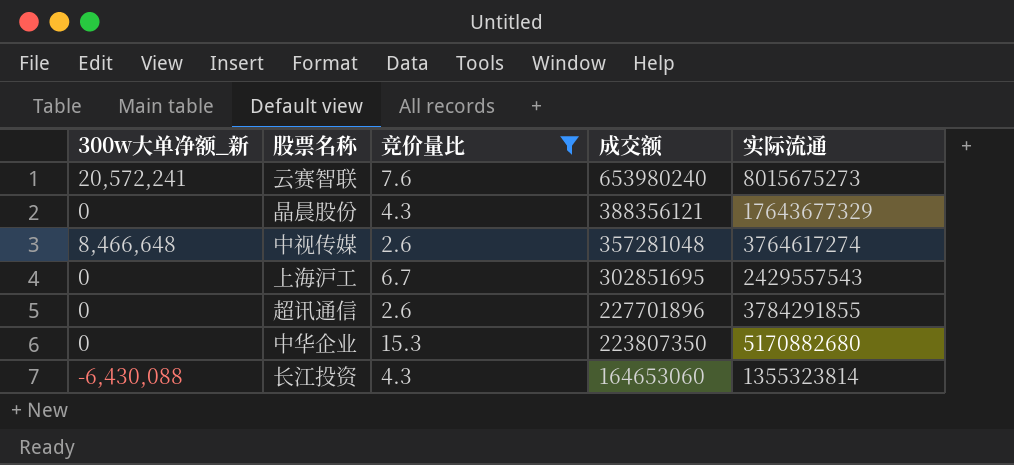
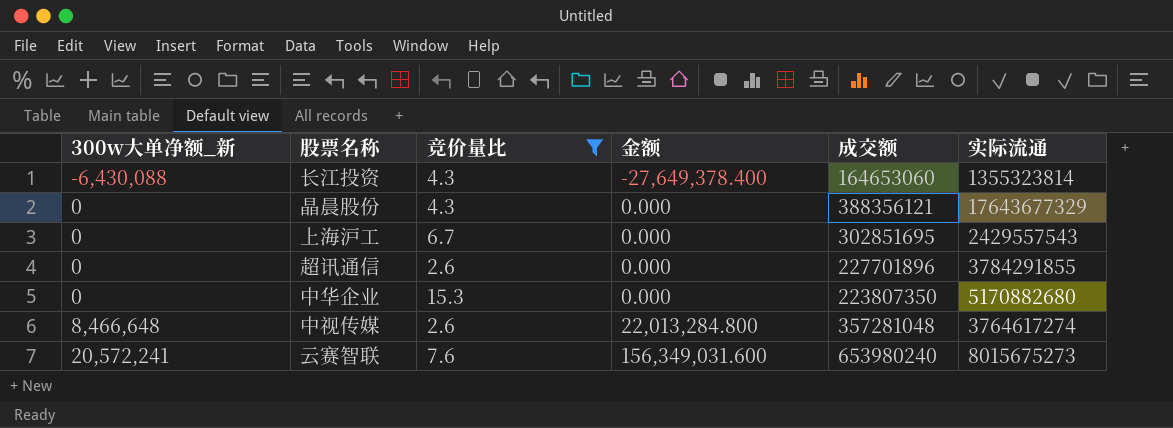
row order: 成交额 descending -> 300w大单净额_新 ascending
column 金额 | formula: none -> [300w大单净额_新] * [竞价量比]

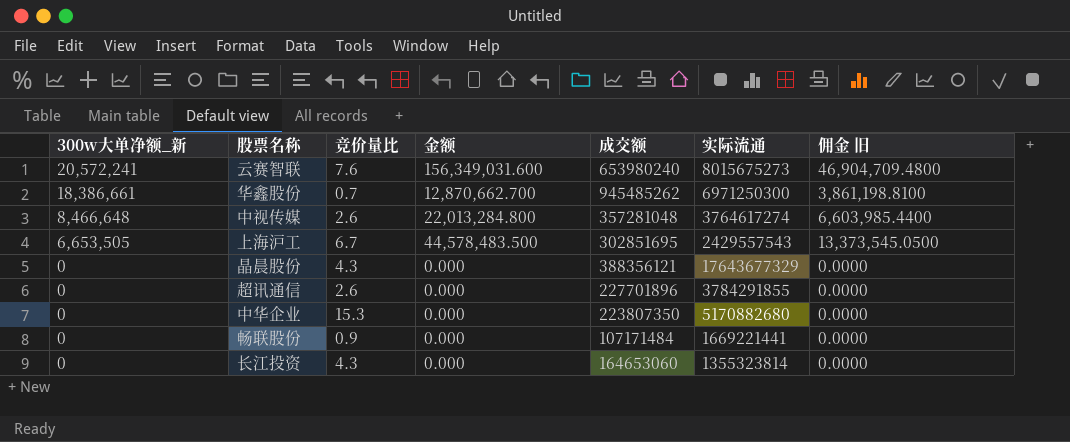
filter: 竞价量比 >= 2.6 -> none
row order: 300w大单净额_新 ascending -> 300w大单净额_新 descending
column 佣金 旧 | formula: none -> [金额] * 0.3
上海沪工 | 300w大单净额_新: 0 -> 6,653,505
上海沪工 | 金额: 0.000 -> 44,578,483.500
长江投资 | 300w大单净额_新: -6,430,088 -> 0
长江投资 | 金额: -27,649,378.400 -> 0.000

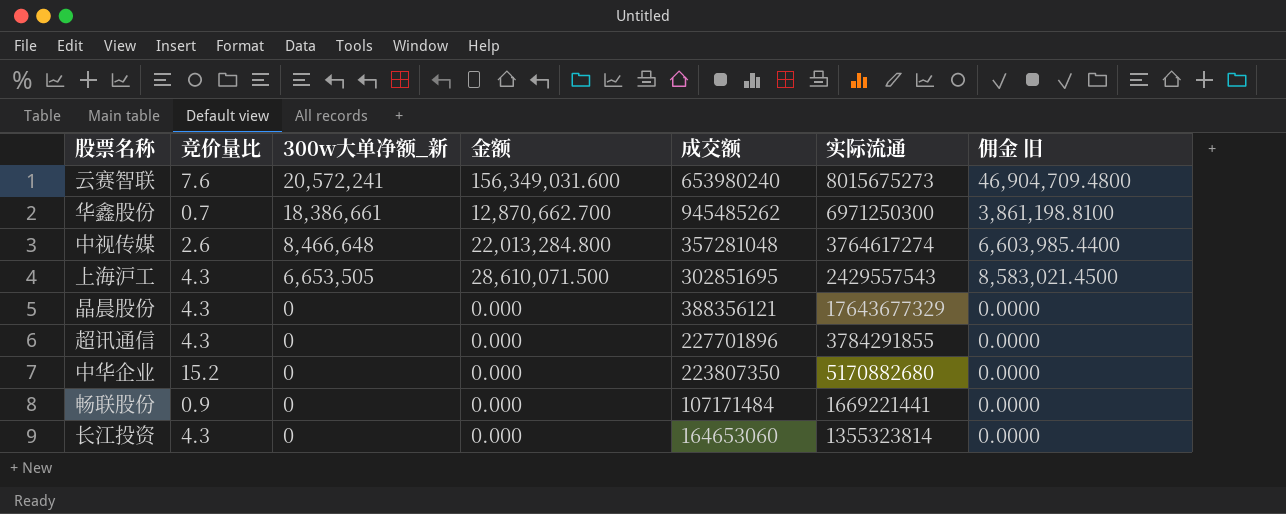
column 300w大单净额_新 | position: 1 -> 3
上海沪工 | 竞价量比: 6.7 -> 4.3
上海沪工 | 金额: 44,578,483.500 -> 28,610,071.500
上海沪工 | 佣金 旧: 13,373,545.0500 -> 8,583,021.4500
超讯通信 | 竞价量比: 2.6 -> 4.3
中华企业 | 竞价量比: 15.3 -> 15.2

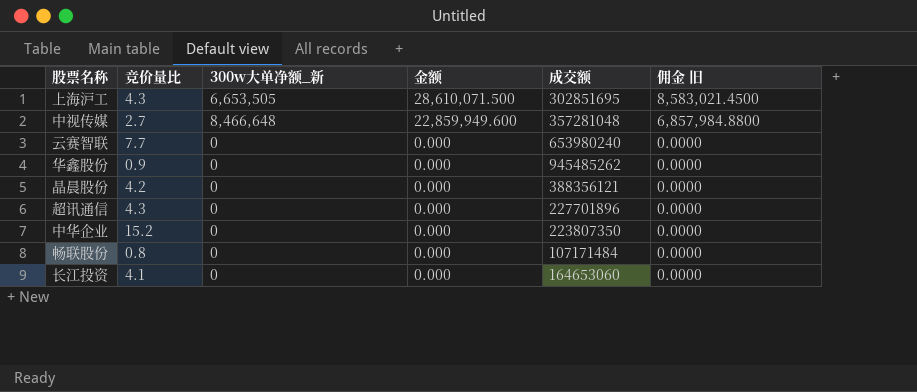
row order: 300w大单净额_新 descending -> 金额 descending
column 实际流通 | position: 6 -> none
中视传媒 | 竞价量比: 2.6 -> 2.7
中视传媒 | 金额: 22,013,284.800 -> 22,859,949.600
中视传媒 | 佣金 旧: 6,603,985.4400 -> 6,857,984.8800
云赛智联 | 竞价量比: 7.6 -> 7.7
云赛智联 | 300w大单净额_新: 20,572,241 -> 0
云赛智联 | 金额: 156,349,031.600 -> 0.000
云赛智联 | 佣金 旧: 46,904,709.4800 -> 0.0000
华鑫股份 | 竞价量比: 0.7 -> 0.9
华鑫股份 | 300w大单净额_新: 18,386,661 -> 0
华鑫股份 | 金额: 12,870,662.700 -> 0.000
华鑫股份 | 佣金 旧: 3,861,198.8100 -> 0.0000
晶晨股份 | 竞价量比: 4.3 -> 4.2
畅联股份 | 竞价量比: 0.9 -> 0.8
长江投资 | 竞价量比: 4.3 -> 4.1

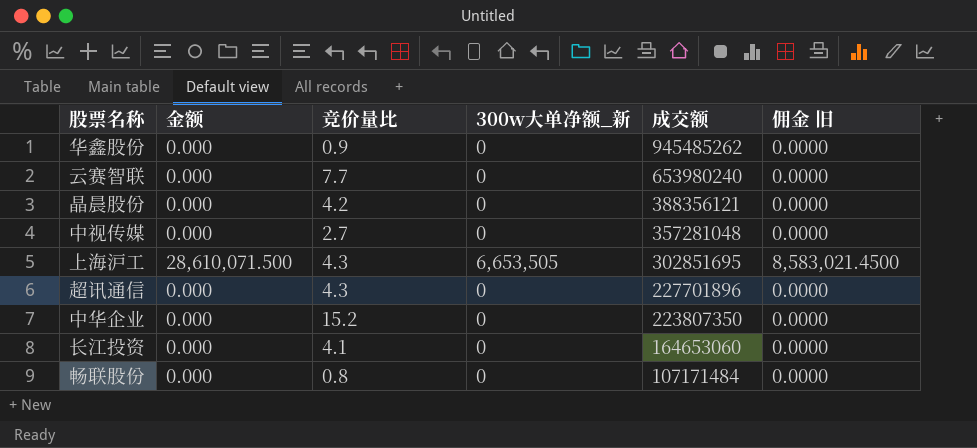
row order: 金额 descending -> 成交额 descending
column 金额 | position: 4 -> 2
中视传媒 | 金额: 22,859,949.600 -> 0.000
中视传媒 | 300w大单净额_新: 8,466,648 -> 0
中视传媒 | 佣金 旧: 6,857,984.8800 -> 0.0000

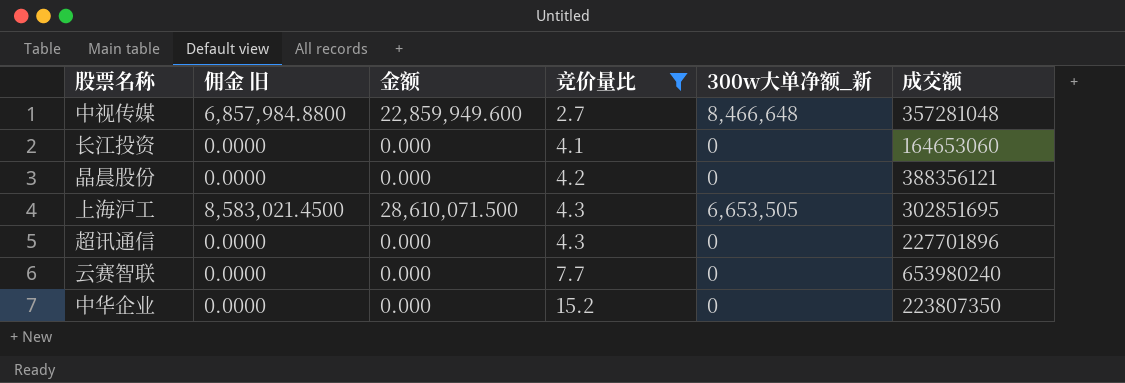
filter: none -> 竞价量比 >= 2.7
row order: 成交额 descending -> 竞价量比 ascending
column 佣金 旧 | position: 6 -> 2
中视传媒 | 佣金 旧: 0.0000 -> 6,857,984.8800
中视传媒 | 金额: 0.000 -> 22,859,949.600
中视传媒 | 300w大单净额_新: 0 -> 8,466,648

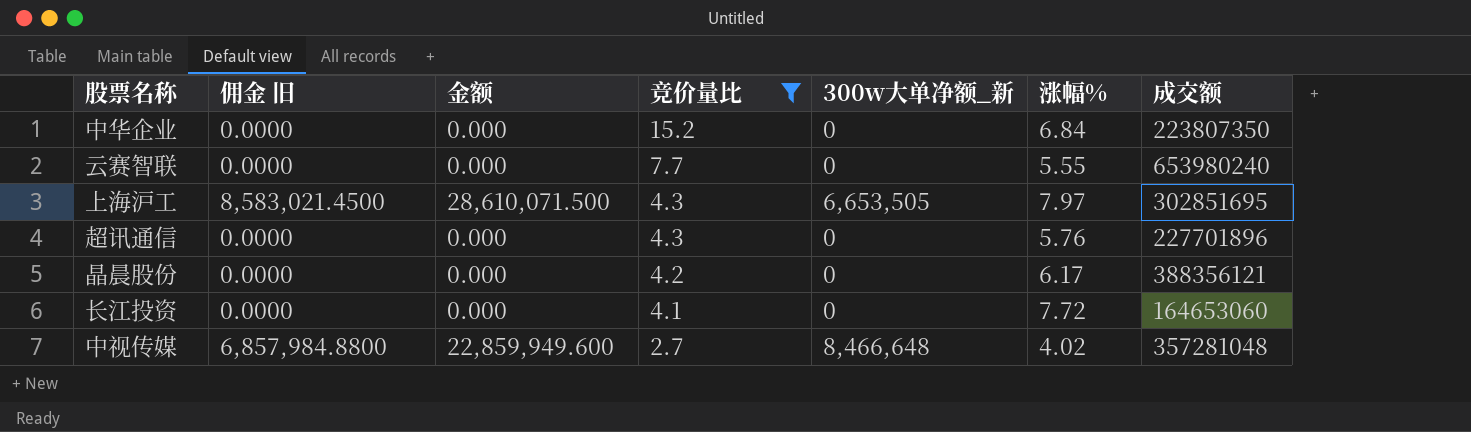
row order: 竞价量比 ascending -> 竞价量比 descending
column 涨幅% | position: none -> 6

